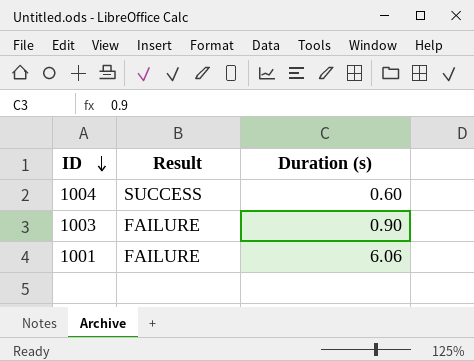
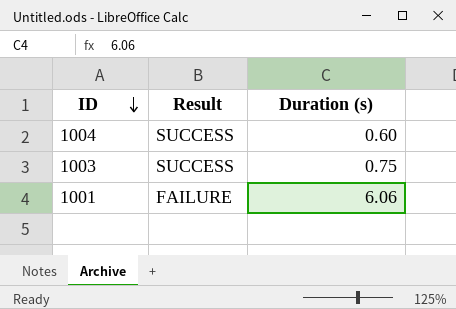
1003 | Result: FAILURE -> SUCCESS
1003 | Duration (s): 0.90 -> 0.75

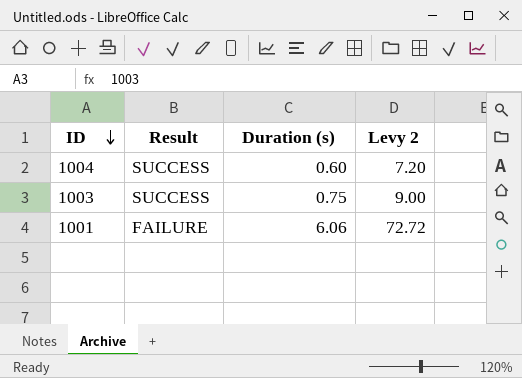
column Levy 2 | formula: none -> [Duration (s)] * 12

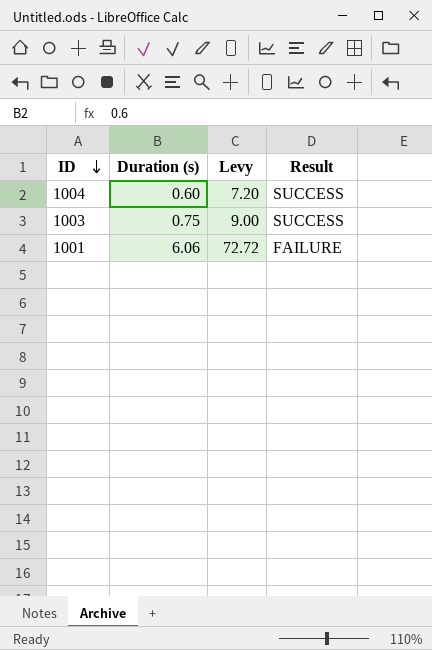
column name: Levy 2 -> Levy
column Result | position: 2 -> 4

